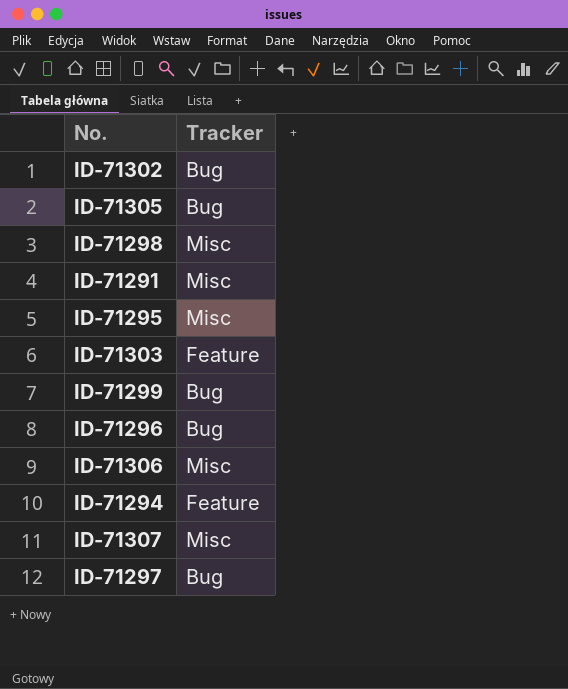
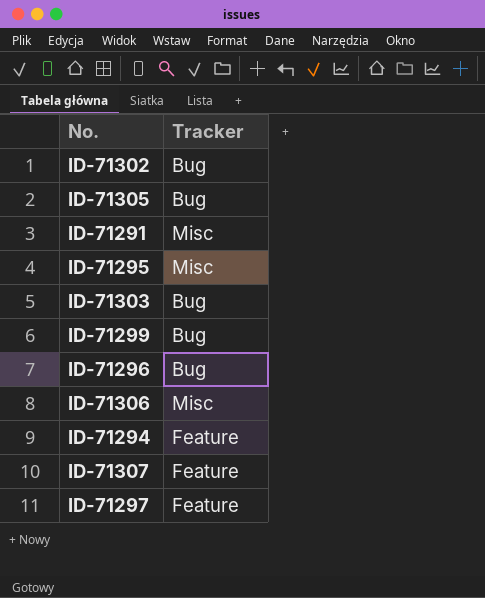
row ID-71298: Misc -> none
ID-71303 | Tracker: Feature -> Bug
ID-71307 | Tracker: Misc -> Feature
ID-71297 | Tracker: Bug -> Feature

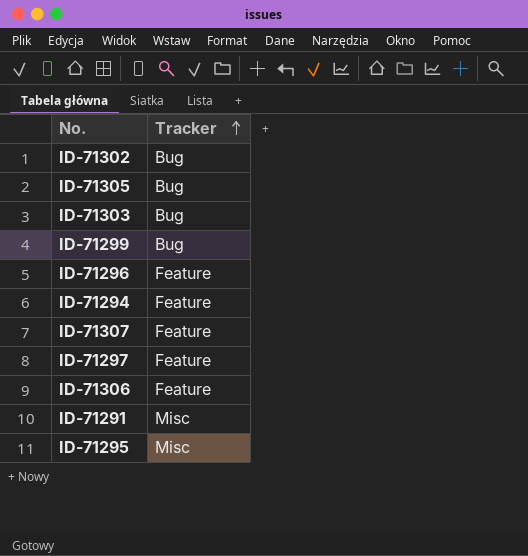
row order: none -> Tracker ascending
ID-71296 | Tracker: Bug -> Feature
ID-71306 | Tracker: Misc -> Feature

